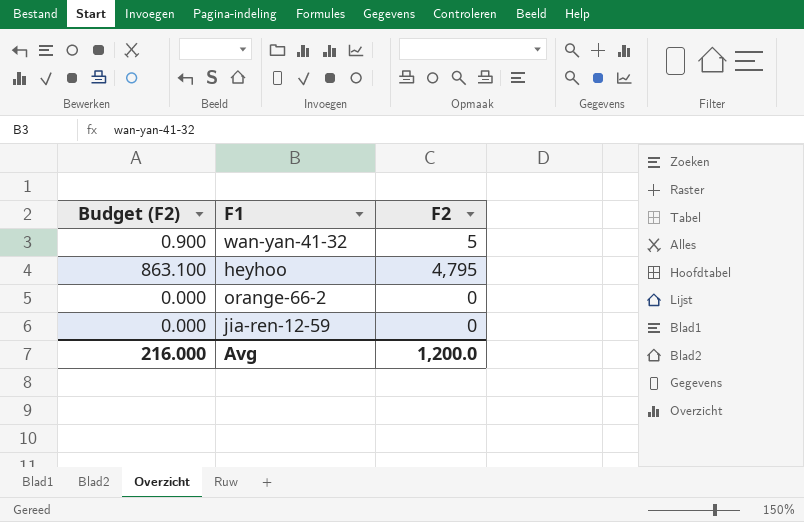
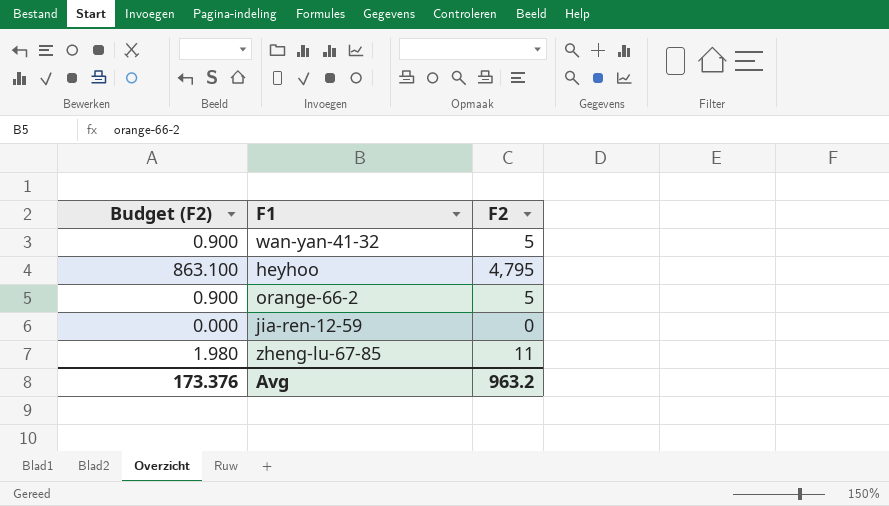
orange-66-2 | Budget (F2): 0.000 -> 0.900
orange-66-2 | F2: 0 -> 5
row zheng-lu-67-85: none -> 1.980 | 11
Avg | Budget (F2): 216.000 -> 173.376
Avg | F2: 1,200.0 -> 963.2

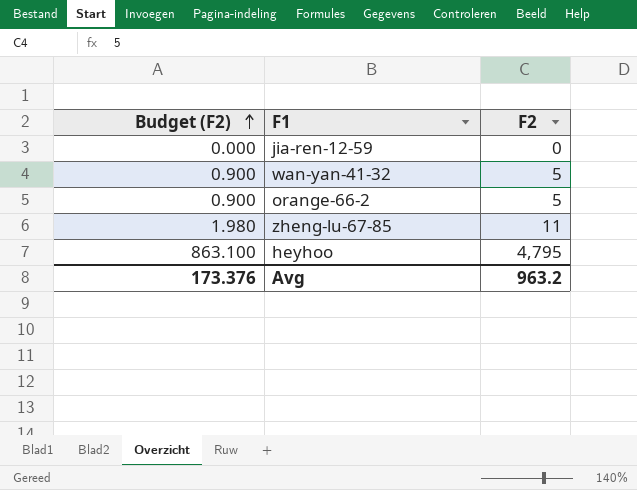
row order: none -> Budget (F2) ascending

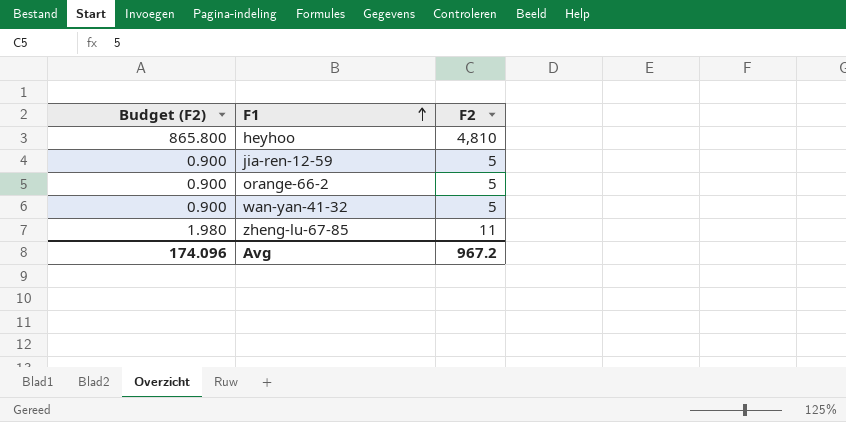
row order: Budget (F2) ascending -> F1 ascending
heyhoo | Budget (F2): 863.100 -> 865.800
heyhoo | F2: 4,795 -> 4,810
jia-ren-12-59 | Budget (F2): 0.000 -> 0.900
jia-ren-12-59 | F2: 0 -> 5
Avg | Budget (F2): 173.376 -> 174.096
Avg | F2: 963.2 -> 967.2

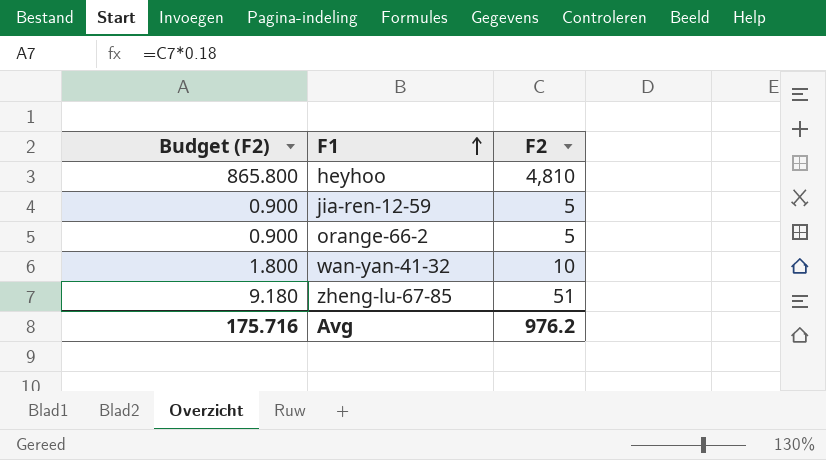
wan-yan-41-32 | Budget (F2): 0.900 -> 1.800
wan-yan-41-32 | F2: 5 -> 10
zheng-lu-67-85 | Budget (F2): 1.980 -> 9.180
zheng-lu-67-85 | F2: 11 -> 51
Avg | Budget (F2): 174.096 -> 175.716
Avg | F2: 967.2 -> 976.2

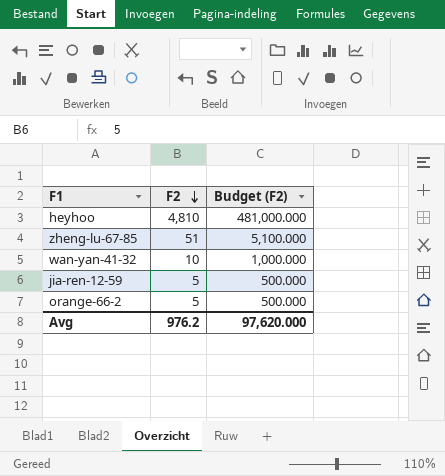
row order: F1 ascending -> F2 descending
column Budget (F2) | formula: [F2] * 0.18 -> [F2] * 100
column Budget (F2) | position: 1 -> 3
Avg | Budget (F2): 175.716 -> 97,620.000

